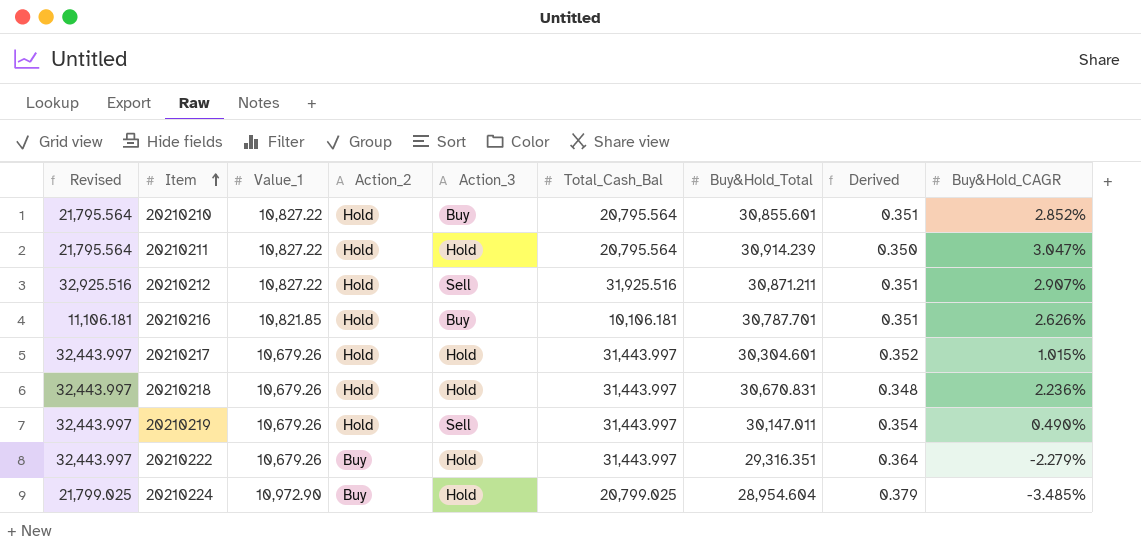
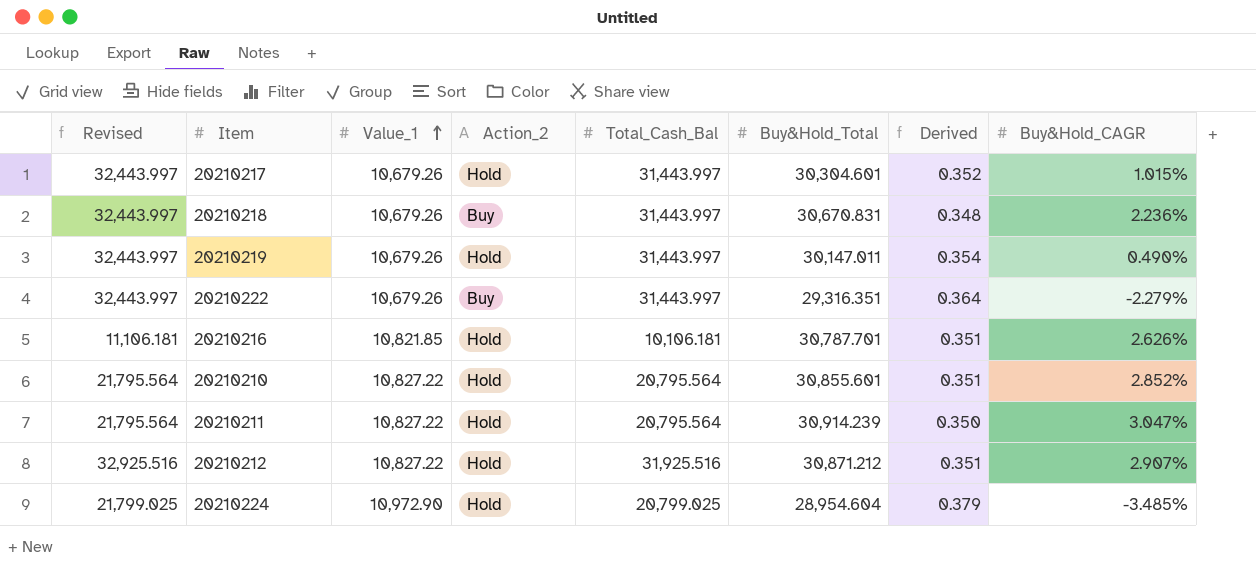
row order: Item ascending -> Value_1 ascending
column Action_3 | position: 5 -> none
20210218 | Action_2: Hold -> Buy
20210212 | Buy&Hold_Total: 30,871.211 -> 30,871.212
20210224 | Action_2: Buy -> Hold

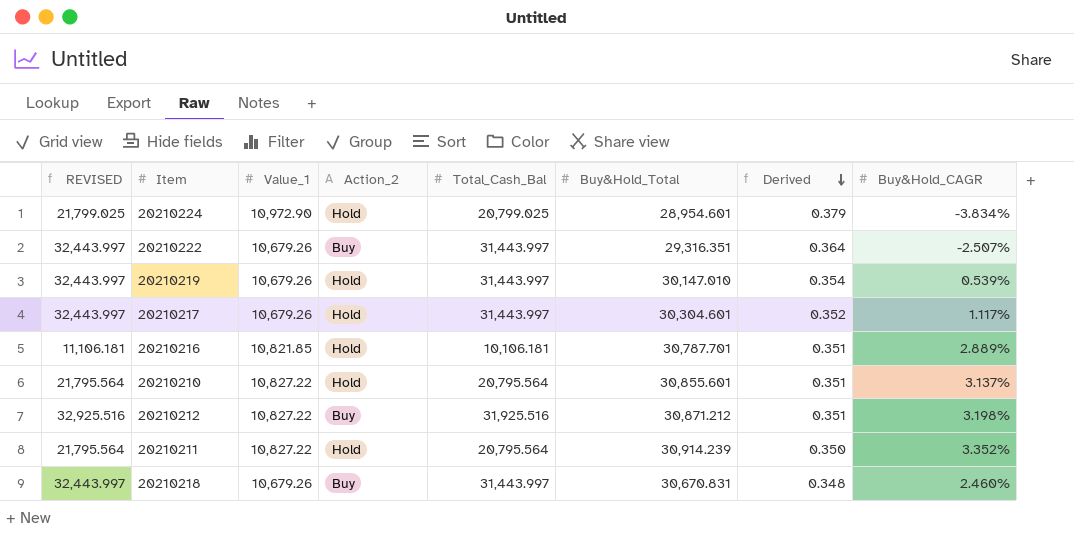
row order: Value_1 ascending -> Derived descending
column name: Revised -> REVISED
20210224 | Buy&Hold_Total: 28,954.604 -> 28,954.601
20210224 | Buy&Hold_CAGR: -3.485% -> -3.834%
20210222 | Buy&Hold_CAGR: -2.279% -> -2.507%
20210219 | Buy&Hold_Total: 30,147.011 -> 30,147.010
20210219 | Buy&Hold_CAGR: 0.490% -> 0.539%
20210217 | Buy&Hold_CAGR: 1.015% -> 1.117%
20210216 | Buy&Hold_CAGR: 2.626% -> 2.889%
20210210 | Buy&Hold_CAGR: 2.852% -> 3.137%
20210212 | Action_2: Hold -> Buy
20210212 | Buy&Hold_CAGR: 2.907% -> 3.198%
20210211 | Buy&Hold_CAGR: 3.047% -> 3.352%
20210218 | Buy&Hold_CAGR: 2.236% -> 2.460%

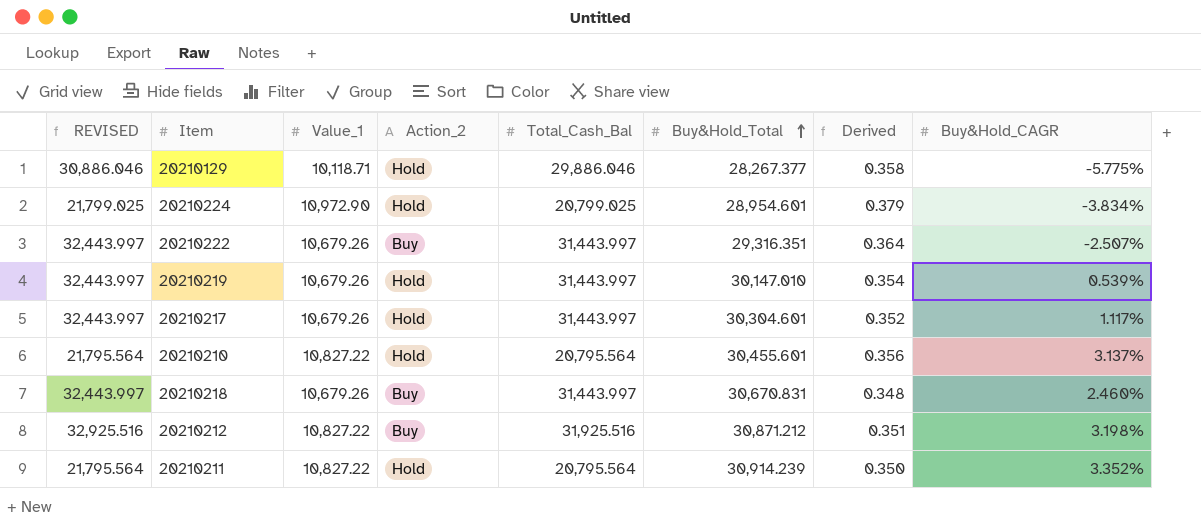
row order: Derived descending -> Buy&Hold_Total ascending
row 20210216: 11,106.181 | 10,821.85 | Hold | 10,106.181 | 30,787.701 | 0.351 | 2.889% -> none
row 20210129: none -> 30,886.046 | 10,118.71 | Hold | 29,886.046 | 28,267.377 | 0.358 | -5.775%
20210210 | Buy&Hold_Total: 30,855.601 -> 30,455.601
20210210 | Derived: 0.351 -> 0.356

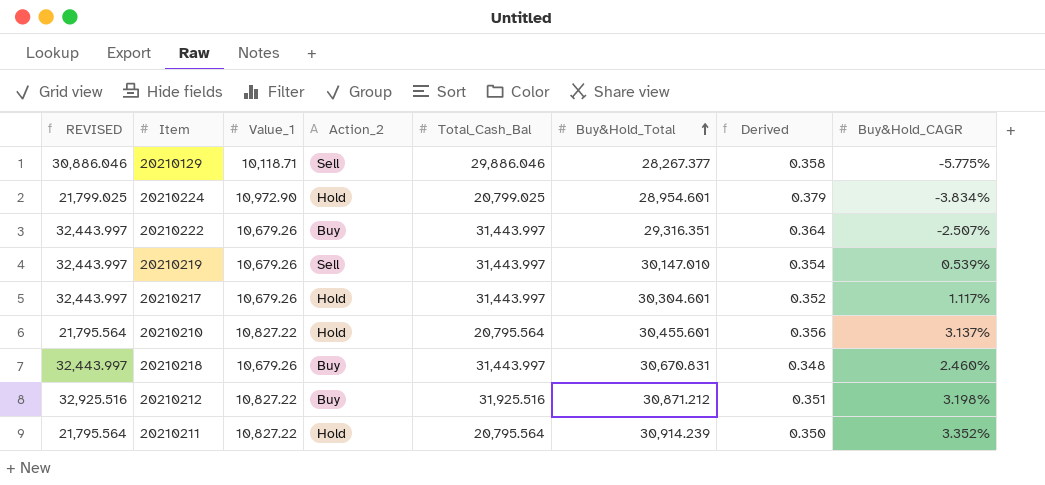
20210129 | Action_2: Hold -> Sell
20210219 | Action_2: Hold -> Sell

